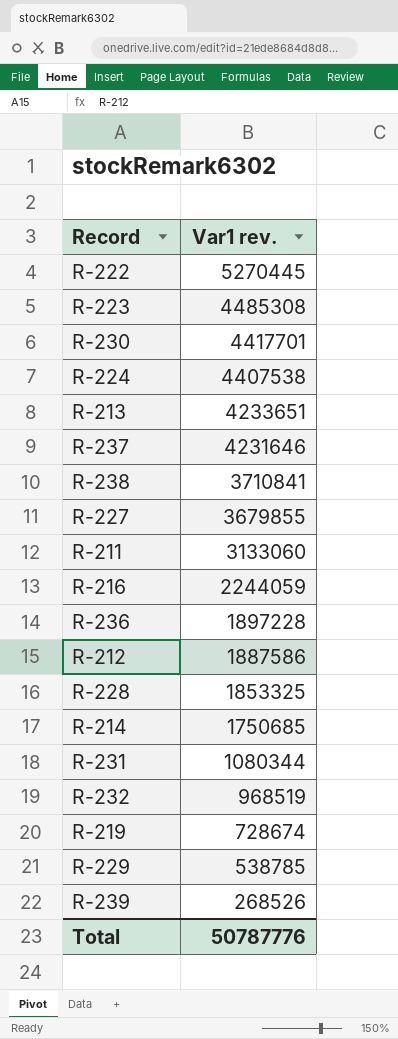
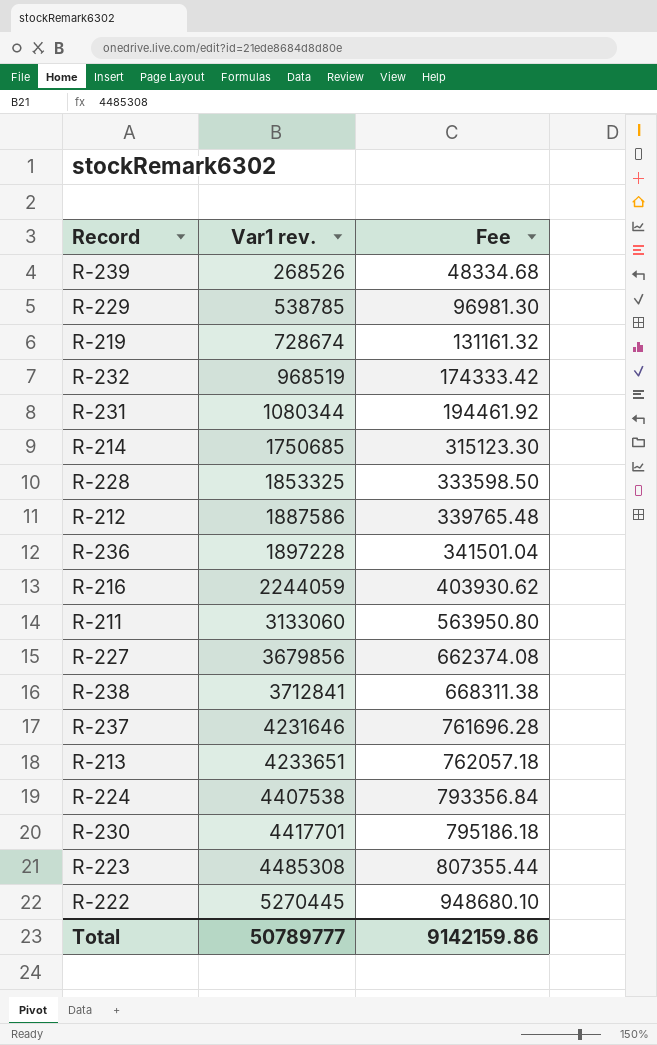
row order: Var1 rev. descending -> Var1 rev. ascending
column Fee | formula: none -> [Var1 rev.] * 0.18
R-227 | Var1 rev.: 3679855 -> 3679856
R-238 | Var1 rev.: 3710841 -> 3712841
Total | Var1 rev.: 50787776 -> 50789777

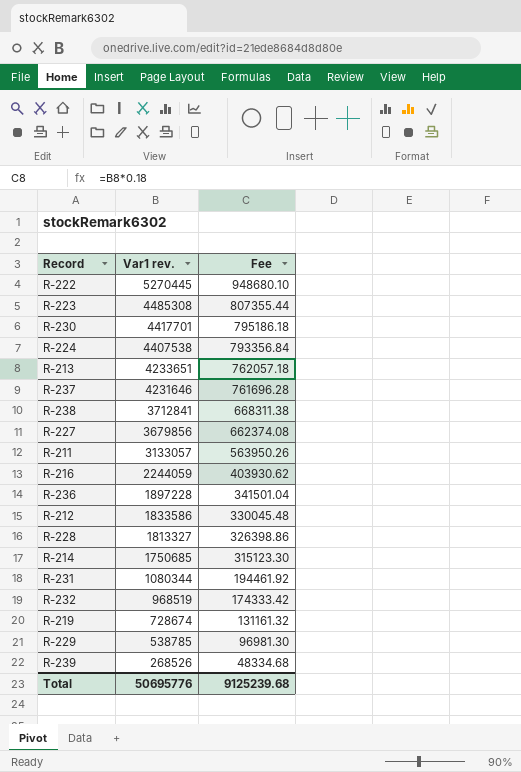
row order: Var1 rev. ascending -> Var1 rev. descending
R-211 | Var1 rev.: 3133060 -> 3133057
R-211 | Fee: 563950.80 -> 563950.26
R-212 | Var1 rev.: 1887586 -> 1833586
R-212 | Fee: 339765.48 -> 330045.48
R-228 | Var1 rev.: 1853325 -> 1813327
R-228 | Fee: 333598.50 -> 326398.86
Total | Var1 rev.: 50789777 -> 50695776
Total | Fee: 9142159.86 -> 9125239.68

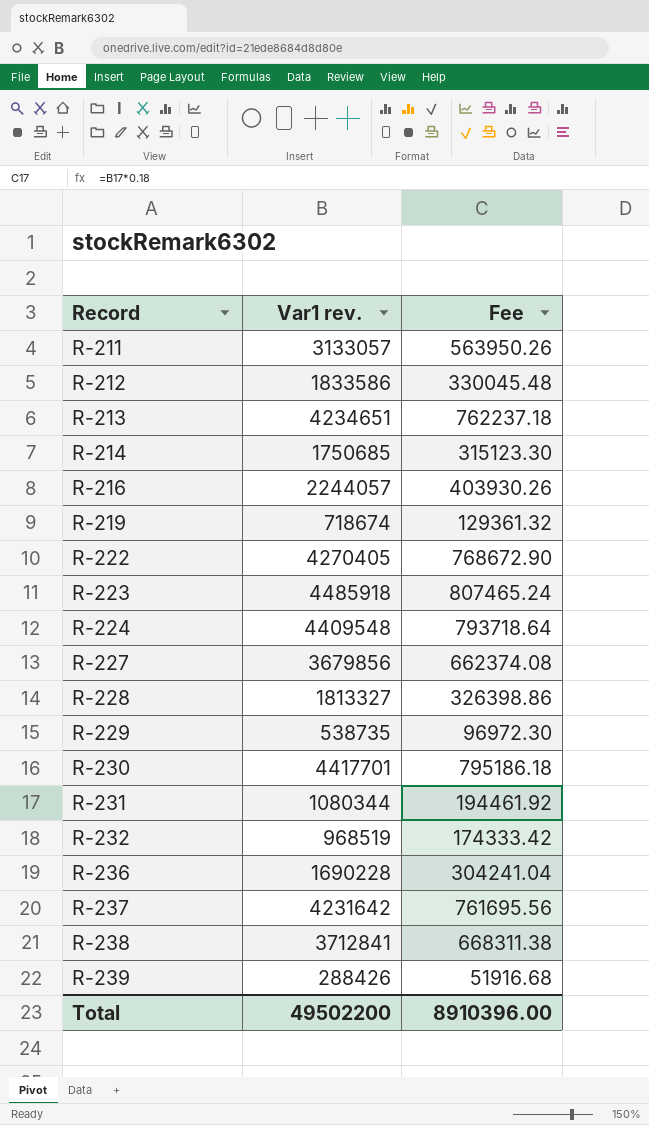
row order: Var1 rev. descending -> Record ascending
R-213 | Var1 rev.: 4233651 -> 4234651
R-213 | Fee: 762057.18 -> 762237.18
R-216 | Var1 rev.: 2244059 -> 2244057
R-216 | Fee: 403930.62 -> 403930.26
R-219 | Var1 rev.: 728674 -> 718674
R-219 | Fee: 131161.32 -> 129361.32
R-222 | Var1 rev.: 5270445 -> 4270405
R-222 | Fee: 948680.10 -> 768672.90
R-223 | Var1 rev.: 4485308 -> 4485918
R-223 | Fee: 807355.44 -> 807465.24
R-224 | Var1 rev.: 4407538 -> 4409548
R-224 | Fee: 793356.84 -> 793718.64
R-229 | Var1 rev.: 538785 -> 538735
R-229 | Fee: 96981.30 -> 96972.30
R-236 | Var1 rev.: 1897228 -> 1690228
R-236 | Fee: 341501.04 -> 304241.04
R-237 | Var1 rev.: 4231646 -> 4231642
R-237 | Fee: 761696.28 -> 761695.56
R-239 | Var1 rev.: 268526 -> 288426
R-239 | Fee: 48334.68 -> 51916.68
Total | Var1 rev.: 50695776 -> 49502200
Total | Fee: 9125239.68 -> 8910396.00

